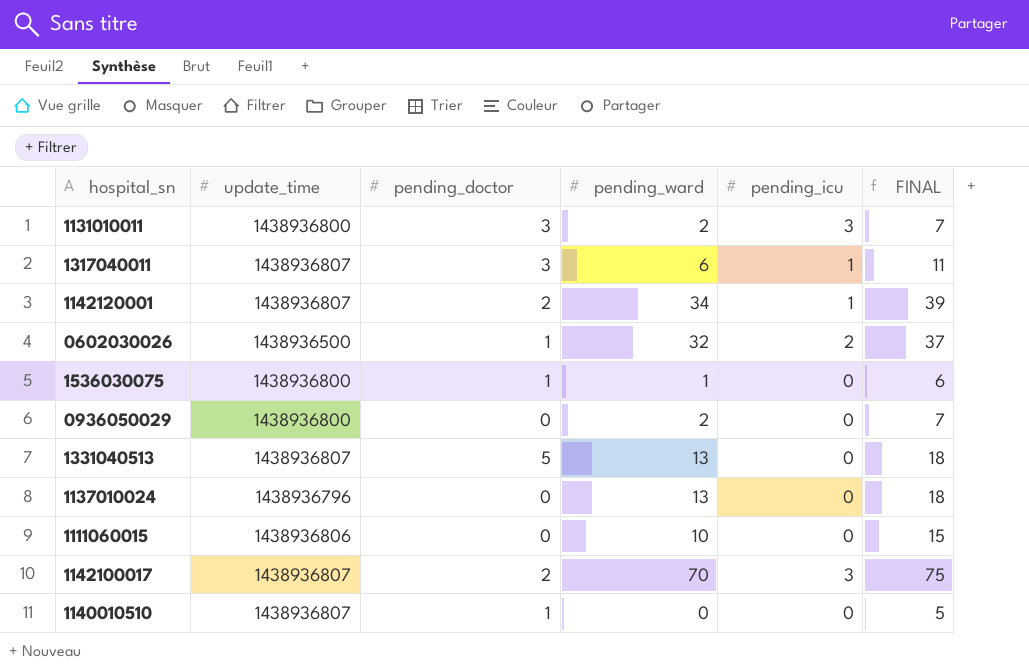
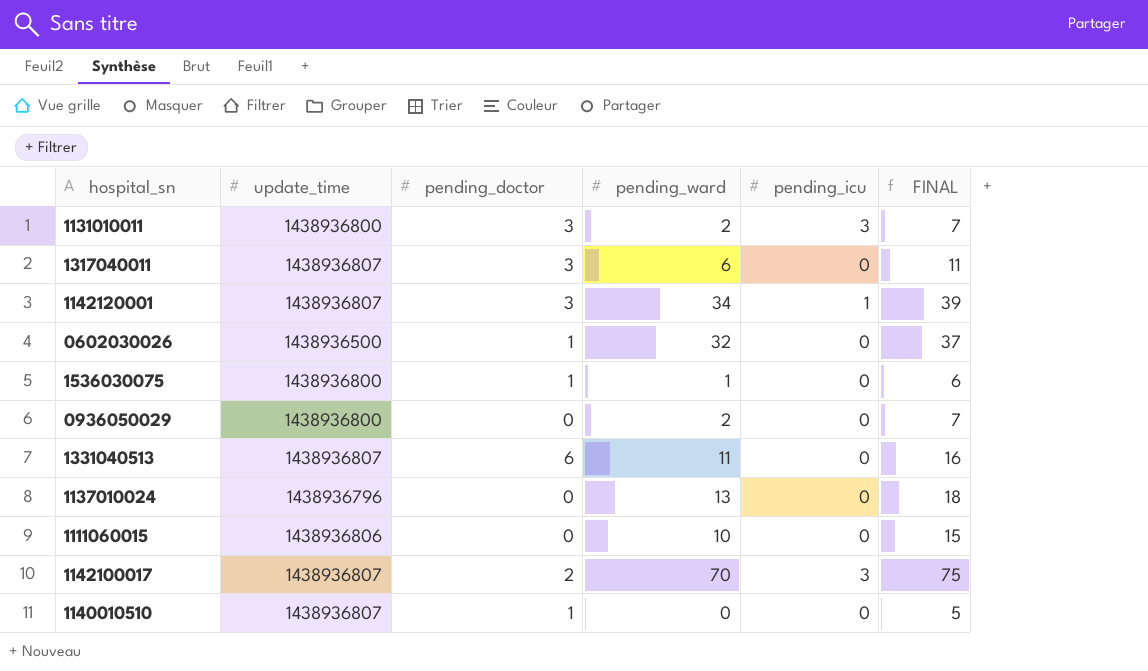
1317040011 | pending_icu: 1 -> 0
1142120001 | pending_doctor: 2 -> 3
0602030026 | pending_icu: 2 -> 0
1331040513 | pending_doctor: 5 -> 6
1331040513 | pending_ward: 13 -> 11
1331040513 | FINAL: 18 -> 16

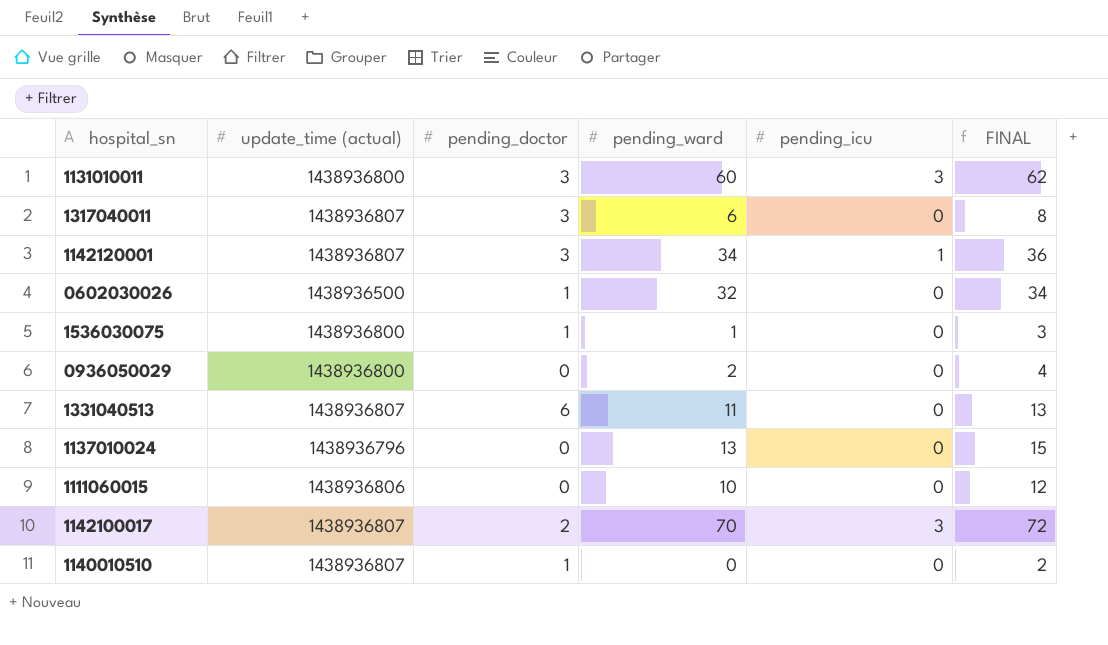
column name: update_time -> update_time (actual)
column FINAL | formula: [pending_ward] + 5 -> [pending_ward] + 2
1131010011 | pending_ward: 2 -> 60

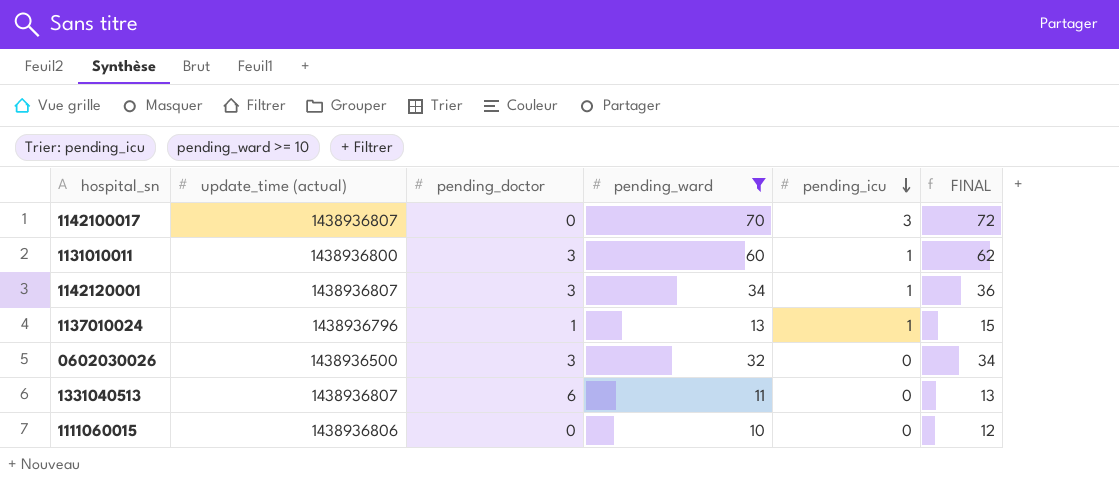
filter: none -> pending_ward >= 10
row order: none -> pending_icu descending
1142100017 | pending_doctor: 2 -> 0
1131010011 | pending_icu: 3 -> 1
1137010024 | pending_doctor: 0 -> 1
1137010024 | pending_icu: 0 -> 1
0602030026 | pending_doctor: 1 -> 3

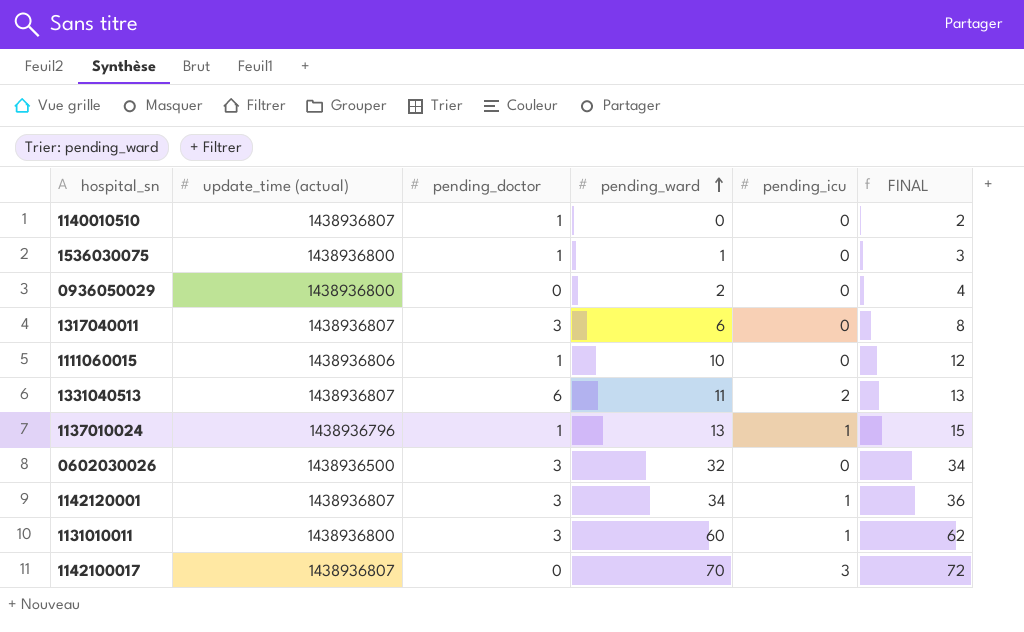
filter: pending_ward >= 10 -> none
row order: pending_icu descending -> pending_ward ascending
1111060015 | pending_doctor: 0 -> 1
1331040513 | pending_icu: 0 -> 2

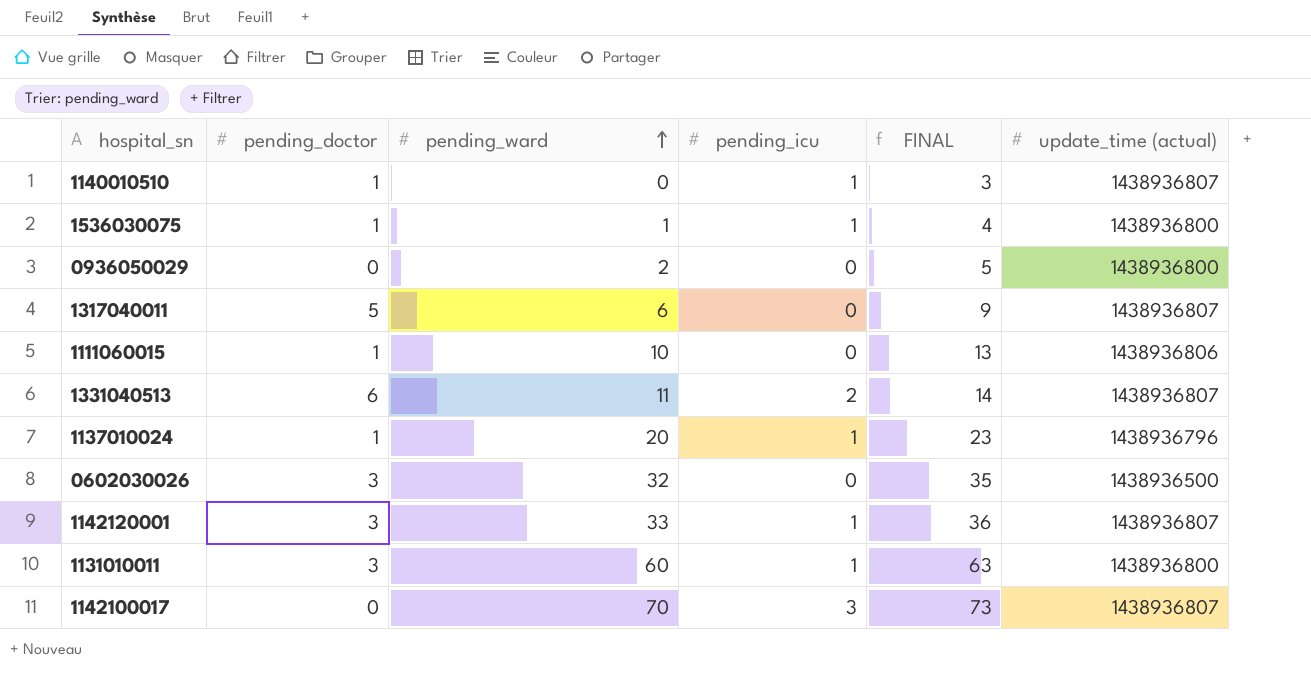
column FINAL | formula: [pending_ward] + 2 -> [pending_ward] + 3
column update_time (actual) | position: 2 -> 6
1140010510 | pending_icu: 0 -> 1
1536030075 | pending_icu: 0 -> 1
1317040011 | pending_doctor: 3 -> 5
1137010024 | pending_ward: 13 -> 20
1142120001 | pending_ward: 34 -> 33

